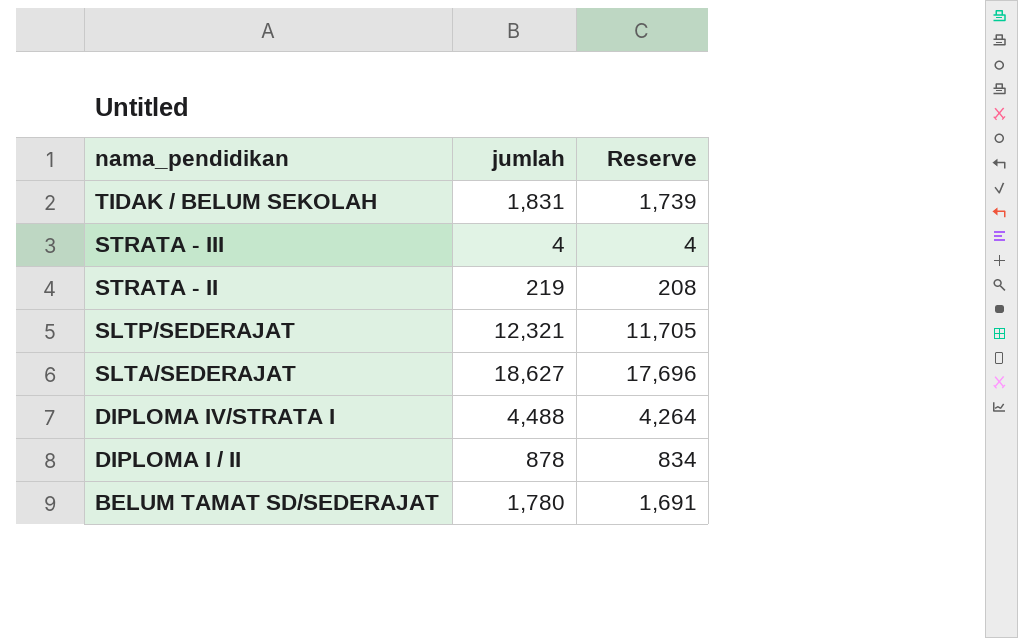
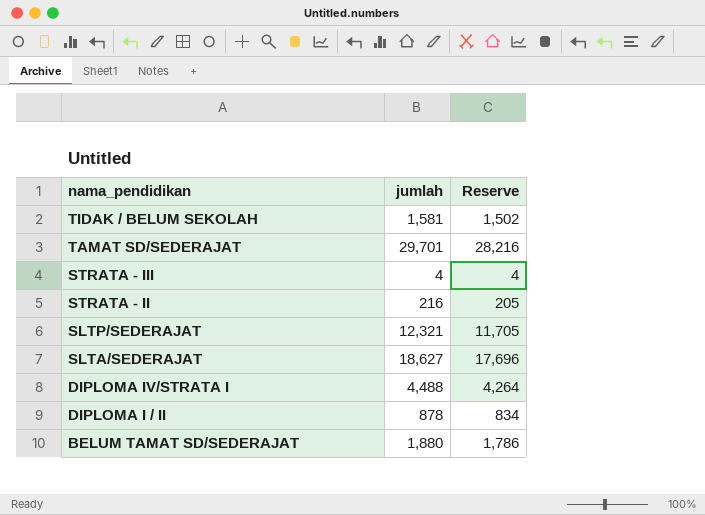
TIDAK / BELUM SEKOLAH | jumlah: 1,831 -> 1,581
TIDAK / BELUM SEKOLAH | Reserve: 1,739 -> 1,502
row TAMAT SD/SEDERAJAT: none -> 29,701 | 28,216
STRATA - II | jumlah: 219 -> 216
STRATA - II | Reserve: 208 -> 205
BELUM TAMAT SD/SEDERAJAT | jumlah: 1,780 -> 1,880
BELUM TAMAT SD/SEDERAJAT | Reserve: 1,691 -> 1,786

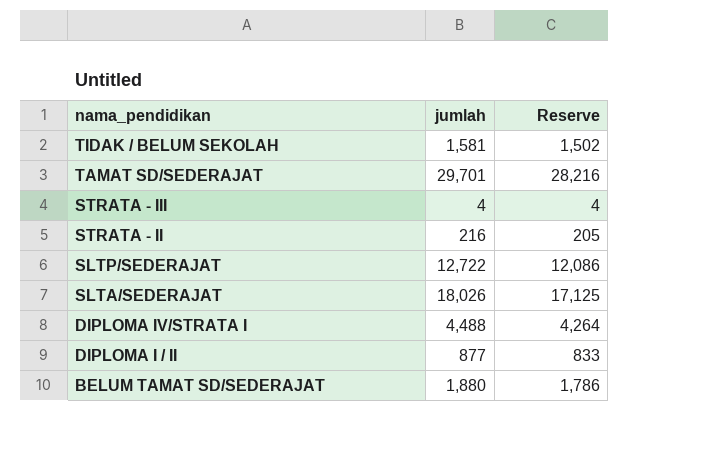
SLTP/SEDERAJAT | jumlah: 12,321 -> 12,722
SLTP/SEDERAJAT | Reserve: 11,705 -> 12,086
SLTA/SEDERAJAT | jumlah: 18,627 -> 18,026
SLTA/SEDERAJAT | Reserve: 17,696 -> 17,125
DIPLOMA I / II | jumlah: 878 -> 877
DIPLOMA I / II | Reserve: 834 -> 833

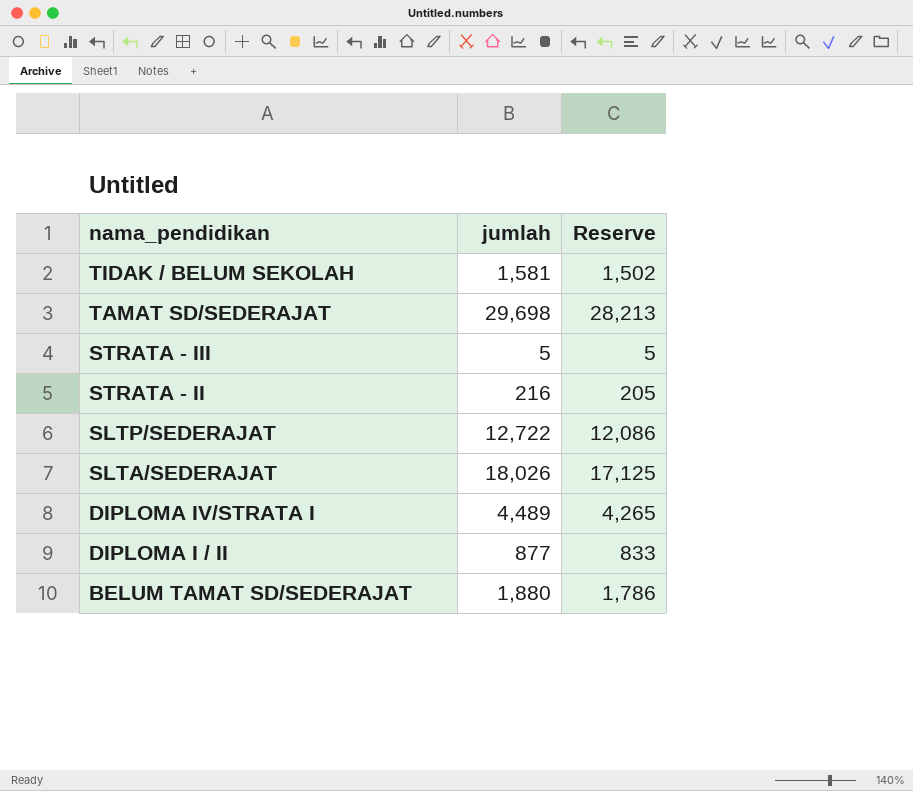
TAMAT SD/SEDERAJAT | jumlah: 29,701 -> 29,698
TAMAT SD/SEDERAJAT | Reserve: 28,216 -> 28,213
STRATA - III | jumlah: 4 -> 5
STRATA - III | Reserve: 4 -> 5
DIPLOMA IV/STRATA I | jumlah: 4,488 -> 4,489
DIPLOMA IV/STRATA I | Reserve: 4,264 -> 4,265

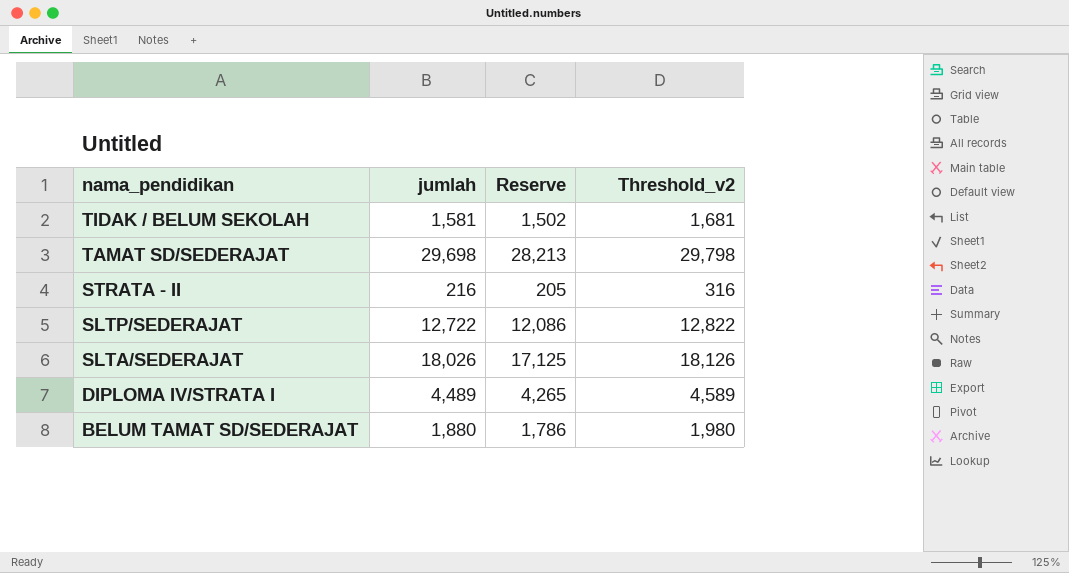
column Threshold_v2 | formula: none -> [jumlah] + 100
row STRATA - III: 5 | 5 -> none
row DIPLOMA I / II: 877 | 833 -> none

